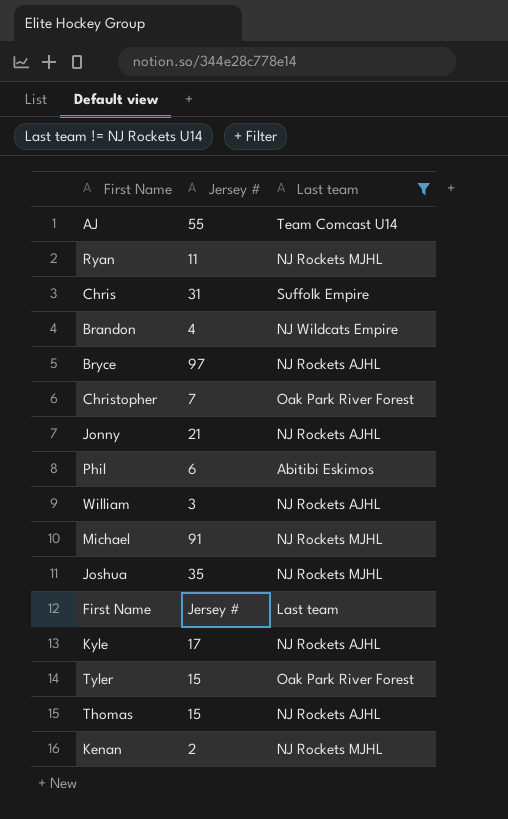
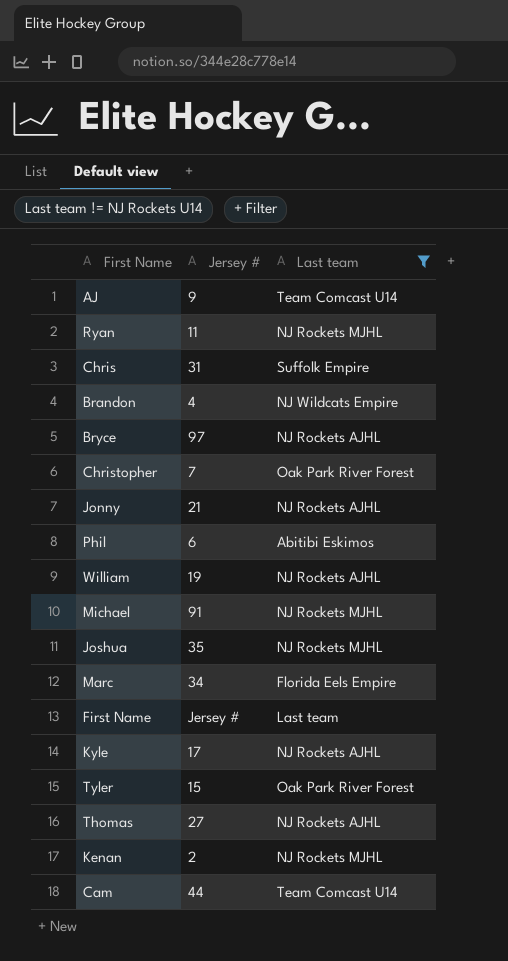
AJ | Jersey #: 55 -> 9
William | Jersey #: 3 -> 19
row Marc: none -> 34 | Florida Eels Empire
Thomas | Jersey #: 15 -> 27
row Cam: none -> 44 | Team Comcast U14

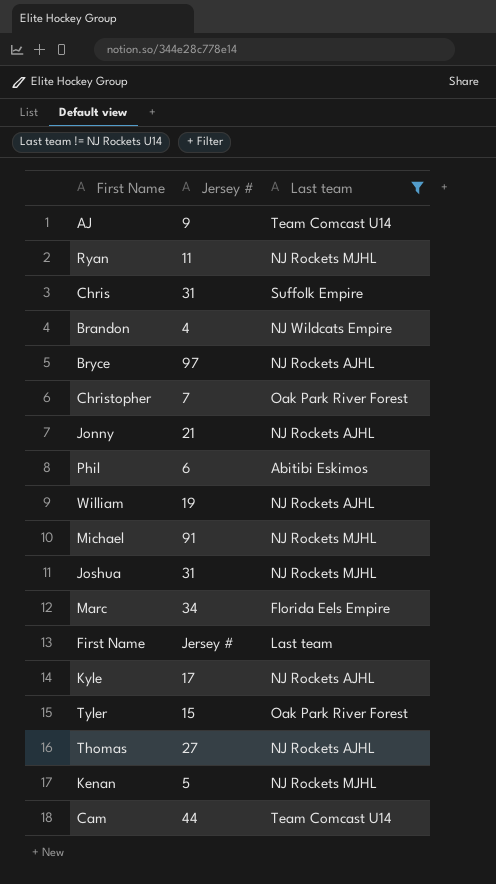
Joshua | Jersey #: 35 -> 31
Kenan | Jersey #: 2 -> 5

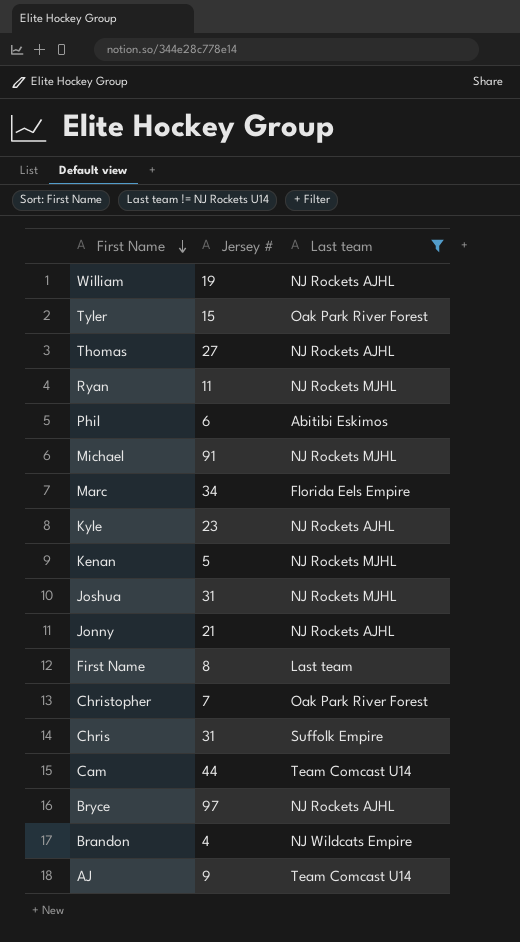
row order: none -> First Name descending
Kyle | Jersey #: 17 -> 23
First Name | Jersey #: Jersey # -> 8

